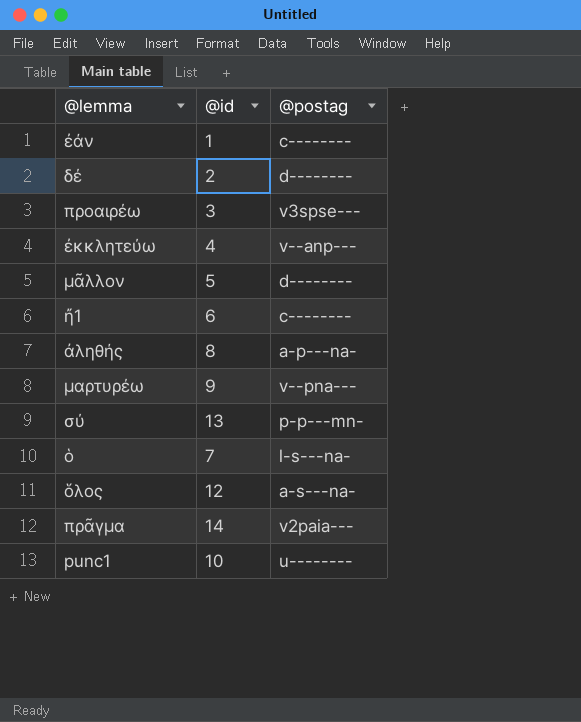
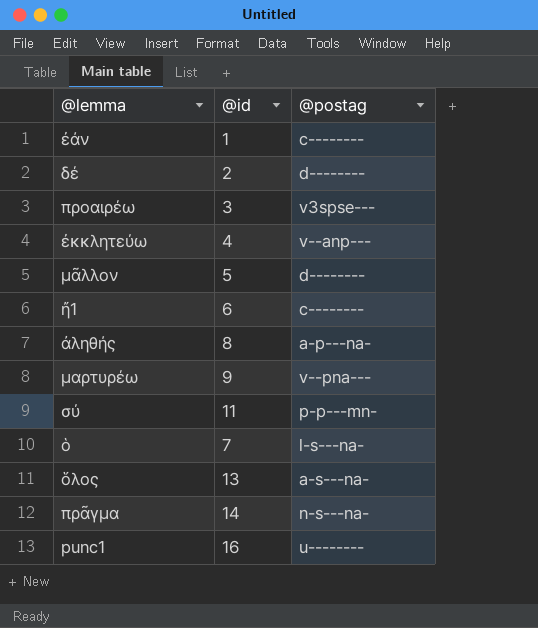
σύ | @id: 13 -> 11
ὅλος | @id: 12 -> 13
πρᾶγμα | @postag: v2paia--- -> n-s---na-
punc1 | @id: 10 -> 16

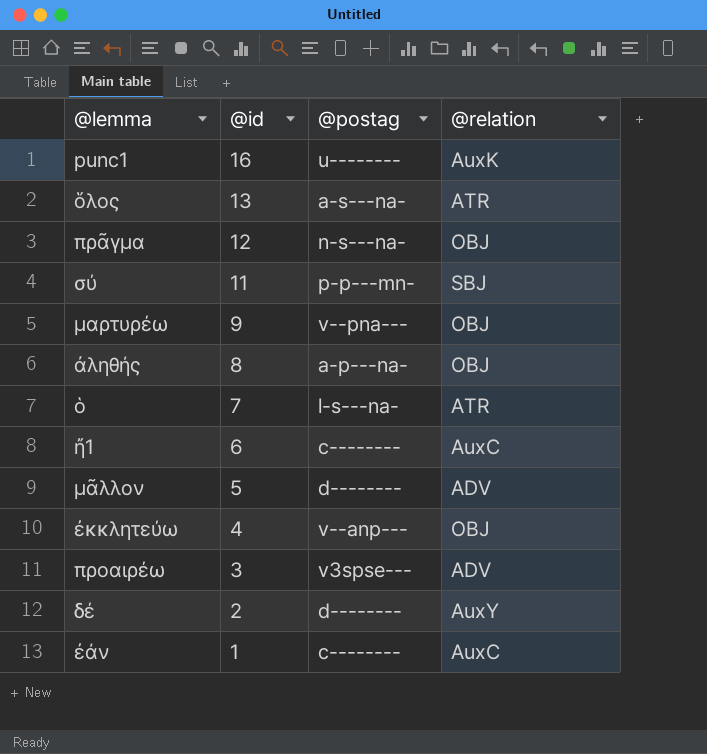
row order: none -> @id descending
column @relation | position: none -> 4
πρᾶγμα | @id: 14 -> 12

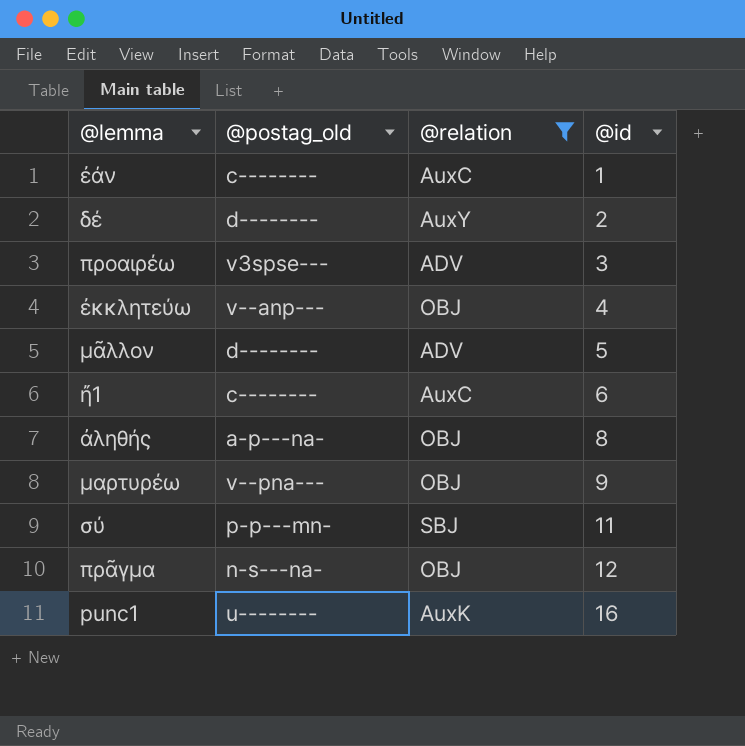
filter: none -> @relation != ATR
row order: @id descending -> @id ascending
column name: @postag -> @postag_old
column @id | position: 2 -> 4

